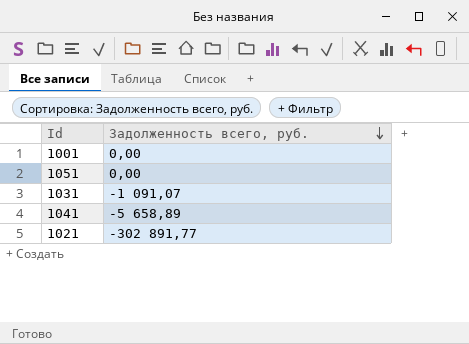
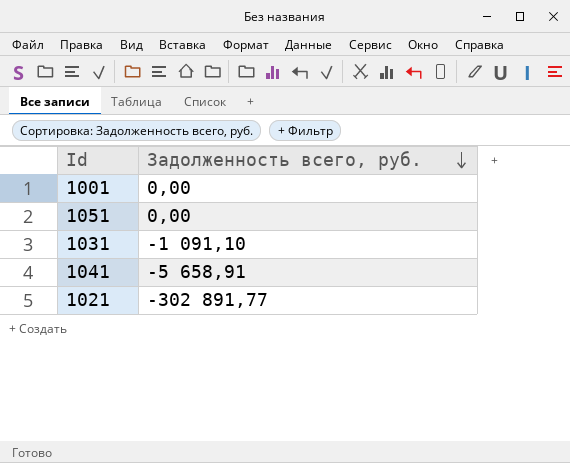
1031 | Задолженность всего, руб.: -1 091,07 -> -1 091,10
1041 | Задолженность всего, руб.: -5 658,89 -> -5 658,91

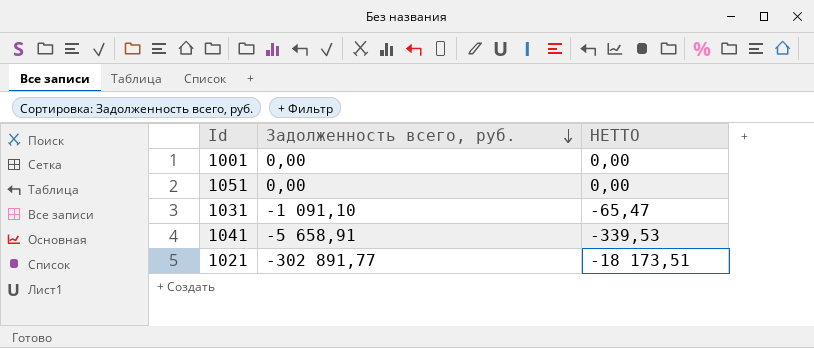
column НЕТТО | formula: none -> [Задолженность всего, руб.] * 0,06

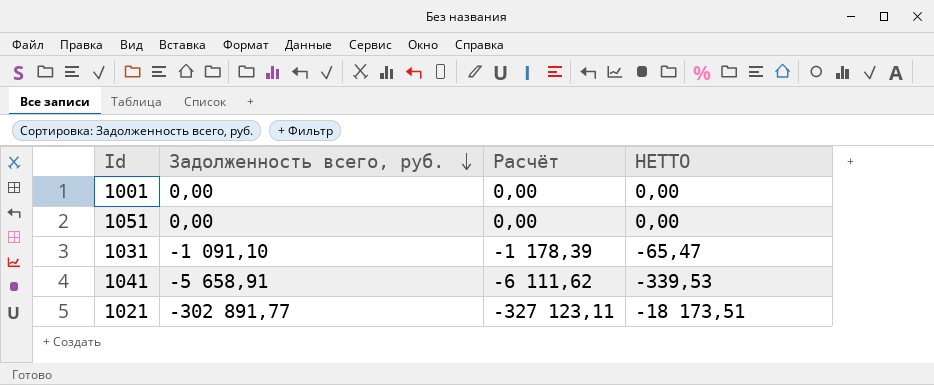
column Расчёт | formula: none -> [Задолженность всего, руб.] * 1,08

